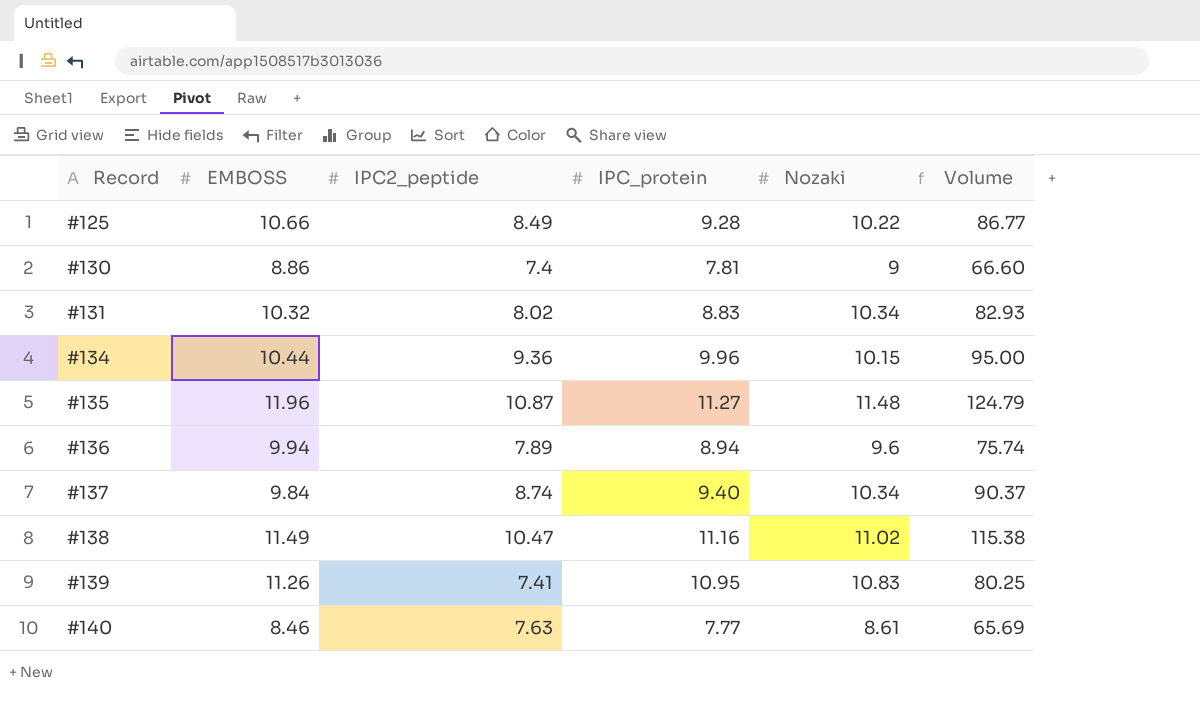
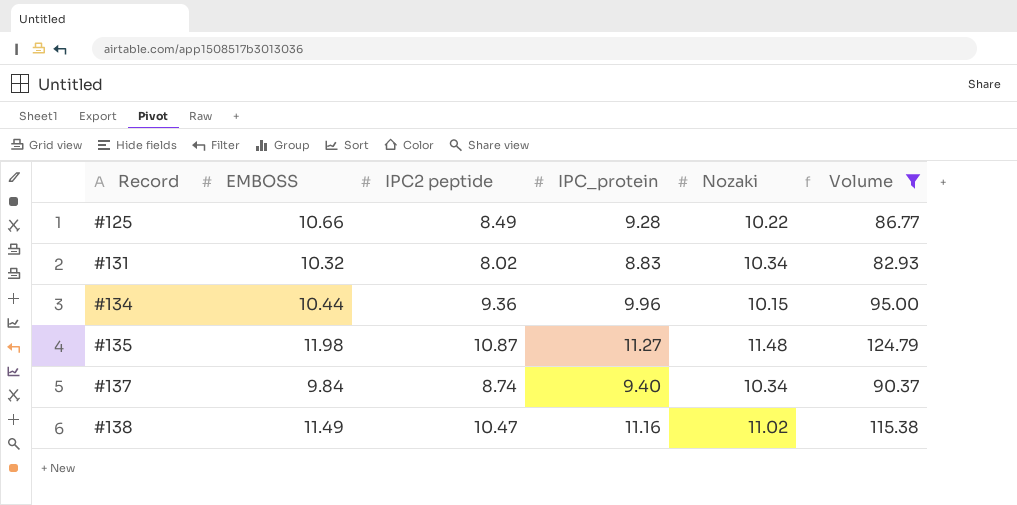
filter: none -> Volume >= 82.93
column name: IPC2_peptide -> IPC2 peptide
#135 | EMBOSS: 11.96 -> 11.98

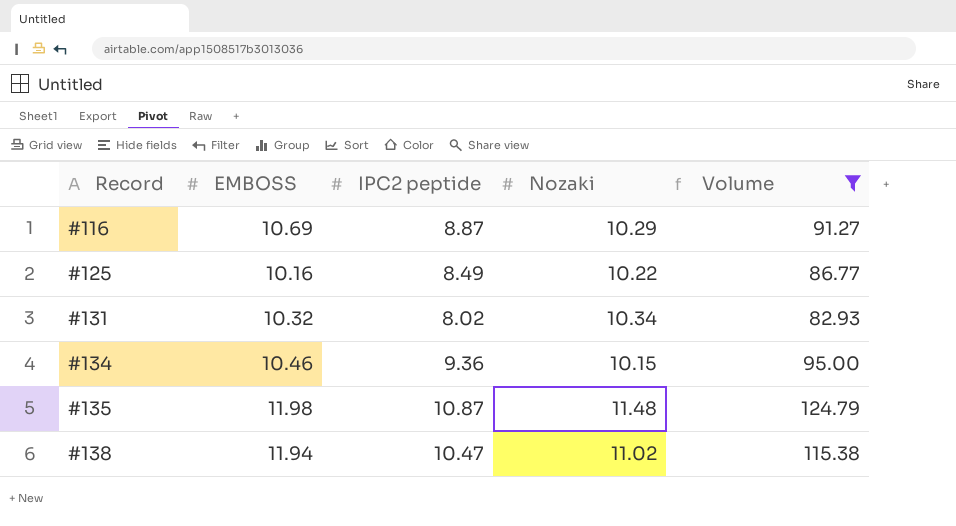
column IPC_protein | position: 4 -> none
row #137: 9.84 | 8.74 | 9.40 | 10.34 | 90.37 -> none
row #116: none -> 10.69 | 8.87 | 10.29 | 91.27
#125 | EMBOSS: 10.66 -> 10.16
#134 | EMBOSS: 10.44 -> 10.46
#138 | EMBOSS: 11.49 -> 11.94

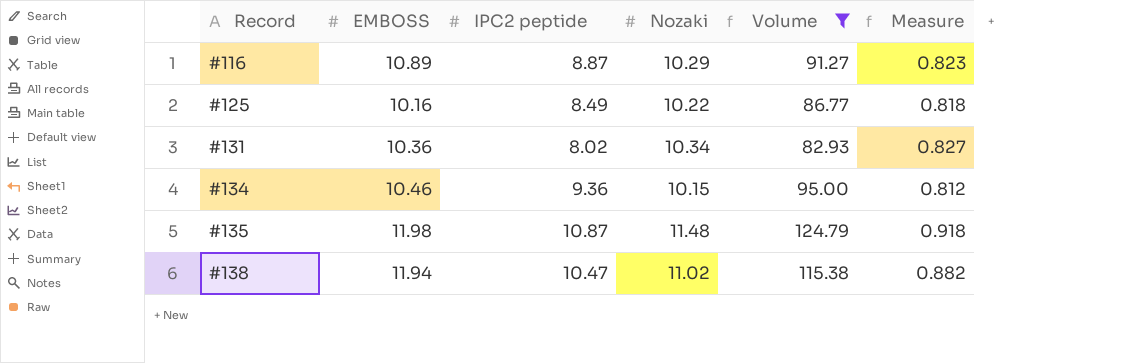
column Measure | formula: none -> [Nozaki] * 0.08
#116 | EMBOSS: 10.69 -> 10.89
#131 | EMBOSS: 10.32 -> 10.36

